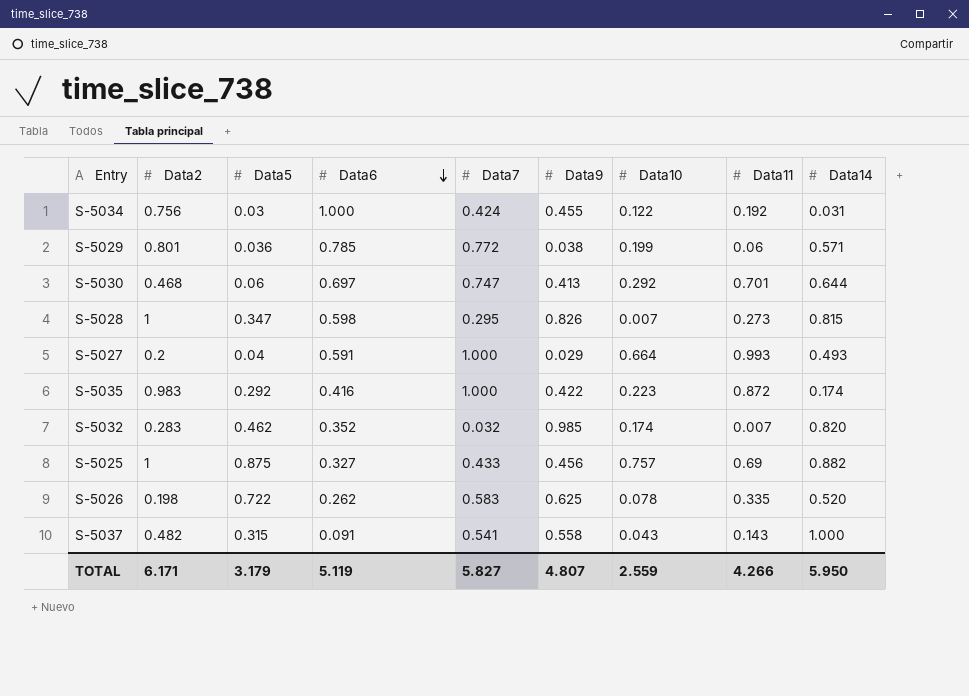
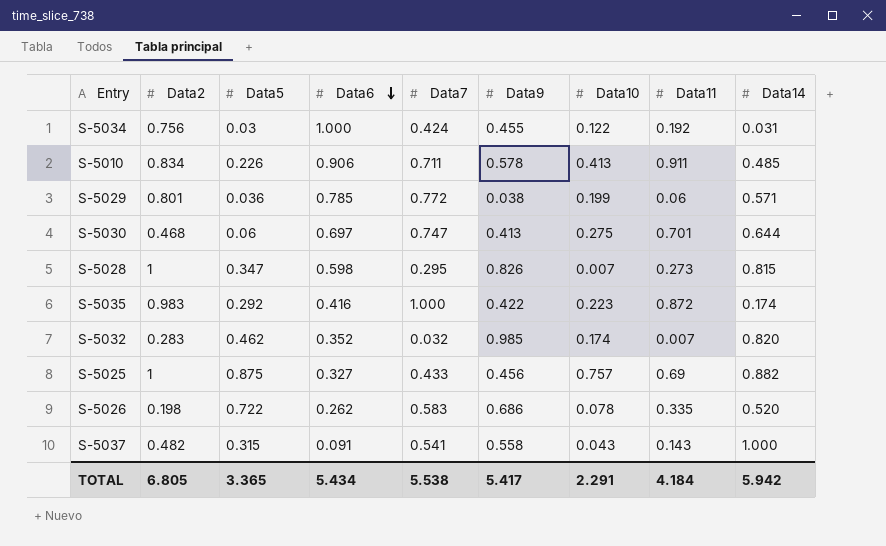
row S-5027: 0.2 | 0.04 | 0.591 | 1.000 | 0.029 | 0.664 | 0.993 | 0.493 -> none
row S-5010: none -> 0.834 | 0.226 | 0.906 | 0.711 | 0.578 | 0.413 | 0.911 | 0.485
S-5030 | Data10: 0.292 -> 0.275
S-5026 | Data9: 0.625 -> 0.686
TOTAL | Data2: 6.171 -> 6.805
TOTAL | Data5: 3.179 -> 3.365
TOTAL | Data6: 5.119 -> 5.434
TOTAL | Data7: 5.827 -> 5.538
TOTAL | Data9: 4.807 -> 5.417
TOTAL | Data10: 2.559 -> 2.291
TOTAL | Data11: 4.266 -> 4.184
TOTAL | Data14: 5.950 -> 5.942

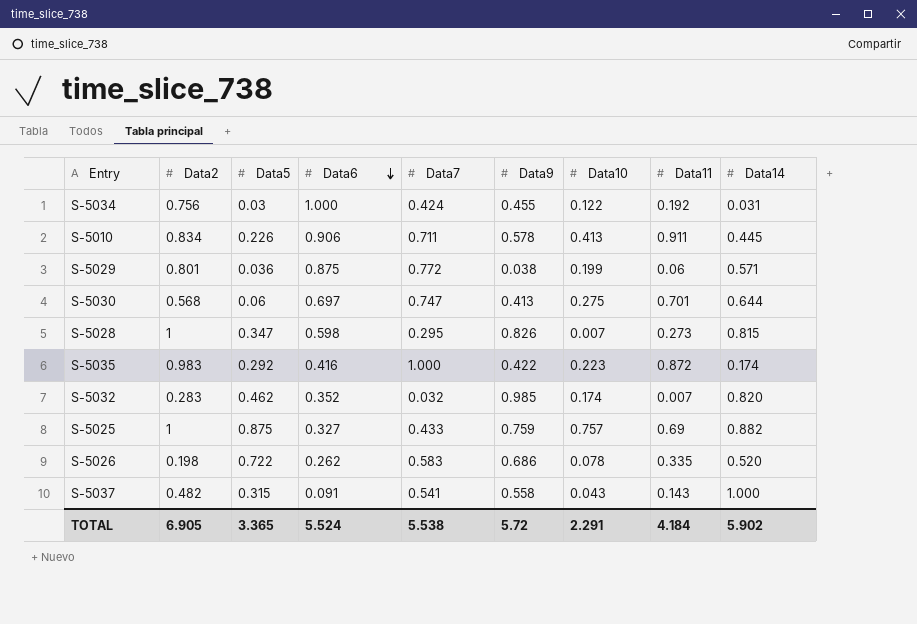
S-5010 | Data14: 0.485 -> 0.445
S-5029 | Data6: 0.785 -> 0.875
S-5030 | Data2: 0.468 -> 0.568
S-5025 | Data9: 0.456 -> 0.759
TOTAL | Data2: 6.805 -> 6.905
TOTAL | Data6: 5.434 -> 5.524
TOTAL | Data9: 5.417 -> 5.72
TOTAL | Data14: 5.942 -> 5.902

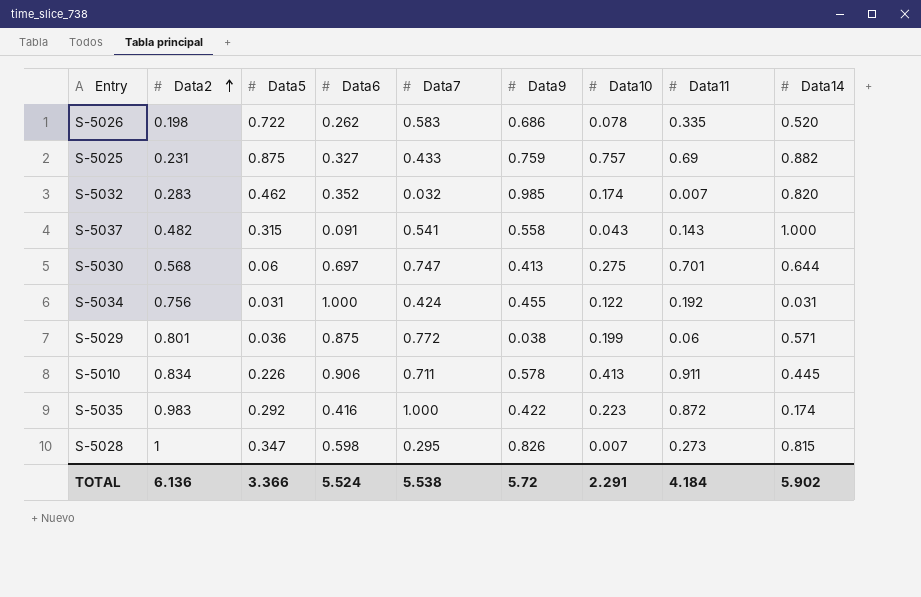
row order: Data6 descending -> Data2 ascending
S-5025 | Data2: 1 -> 0.231
S-5034 | Data5: 0.03 -> 0.031
TOTAL | Data2: 6.905 -> 6.136
TOTAL | Data5: 3.365 -> 3.366

